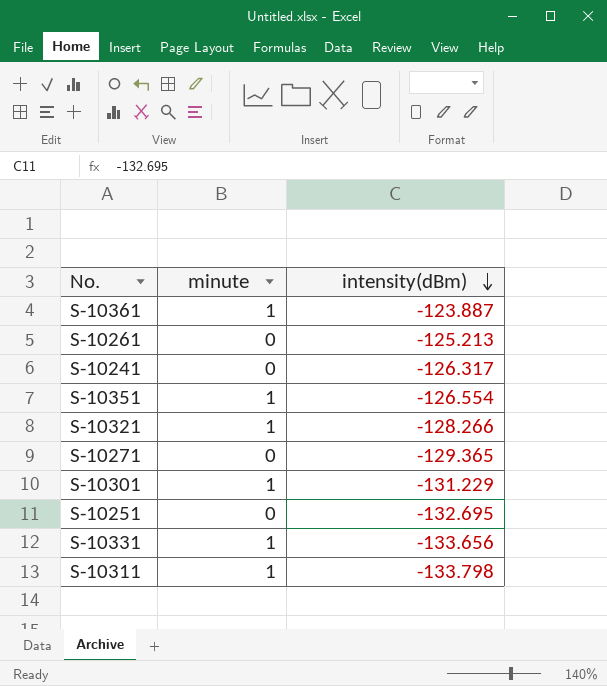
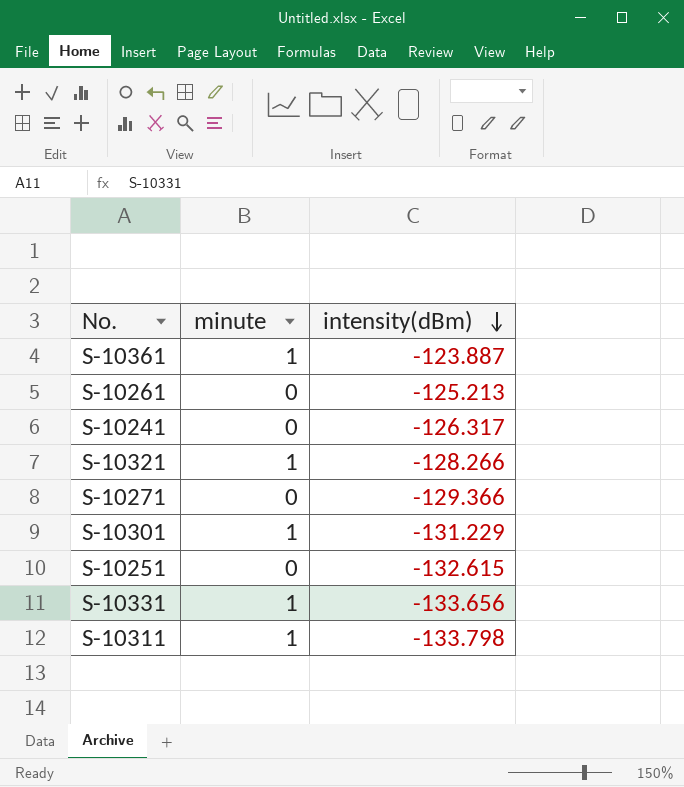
row S-10351: 1 | -126.554 -> none
S-10271 | intensity(dBm): -129.365 -> -129.366
S-10251 | intensity(dBm): -132.695 -> -132.615

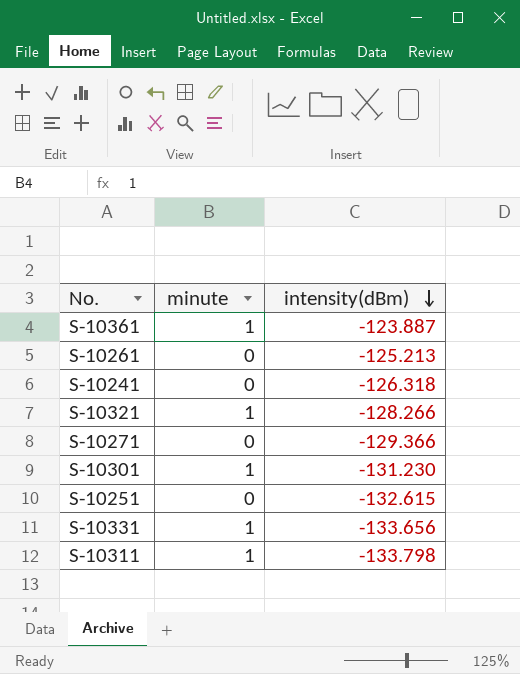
S-10241 | intensity(dBm): -126.317 -> -126.318
S-10301 | intensity(dBm): -131.229 -> -131.230

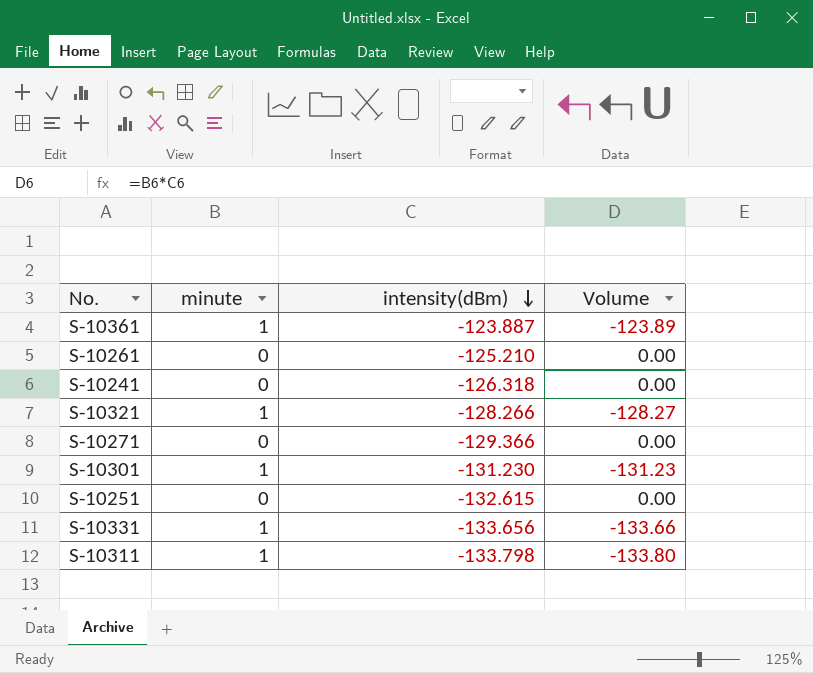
column Volume | formula: none -> [minute] * [intensity(dBm)]
S-10261 | intensity(dBm): -125.213 -> -125.210

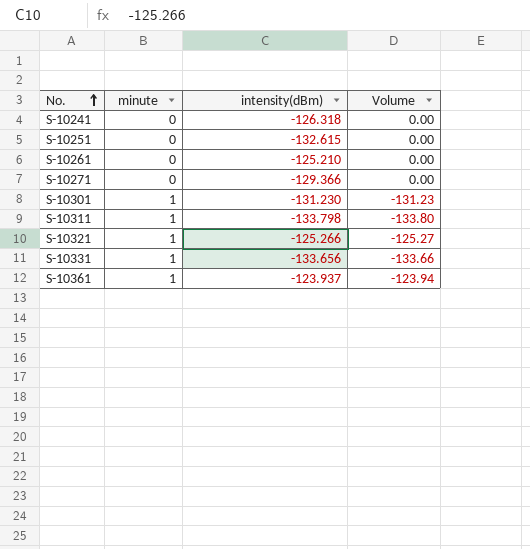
row order: intensity(dBm) descending -> No. ascending
S-10321 | intensity(dBm): -128.266 -> -125.266
S-10321 | Volume: -128.27 -> -125.27
S-10361 | intensity(dBm): -123.887 -> -123.937
S-10361 | Volume: -123.89 -> -123.94

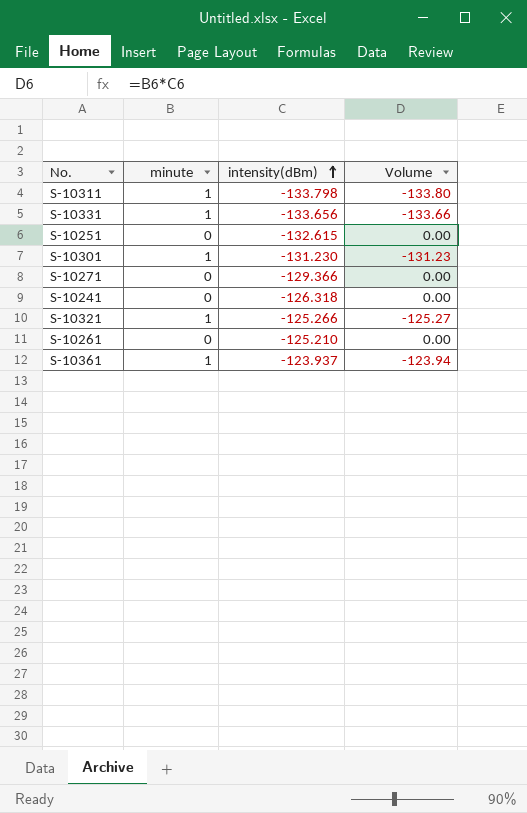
row order: No. ascending -> intensity(dBm) ascending

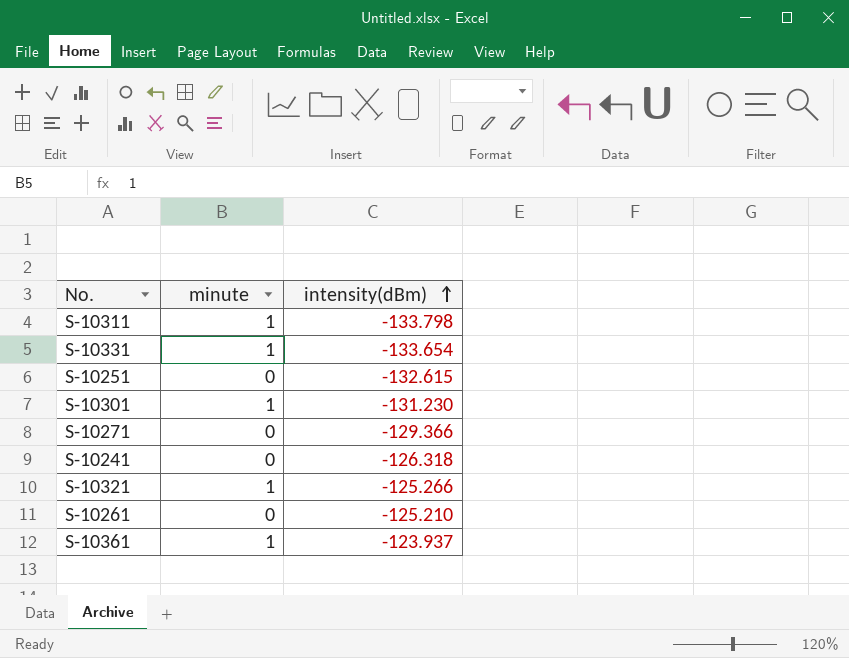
column Volume | formula: [minute] * [intensity(dBm)] -> none
S-10331 | intensity(dBm): -133.656 -> -133.654

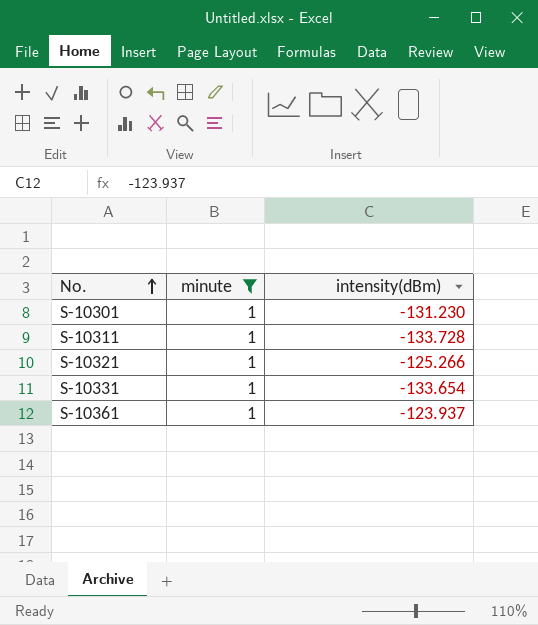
filter: none -> minute = 1
row order: intensity(dBm) ascending -> No. ascending
S-10311 | intensity(dBm): -133.798 -> -133.728

